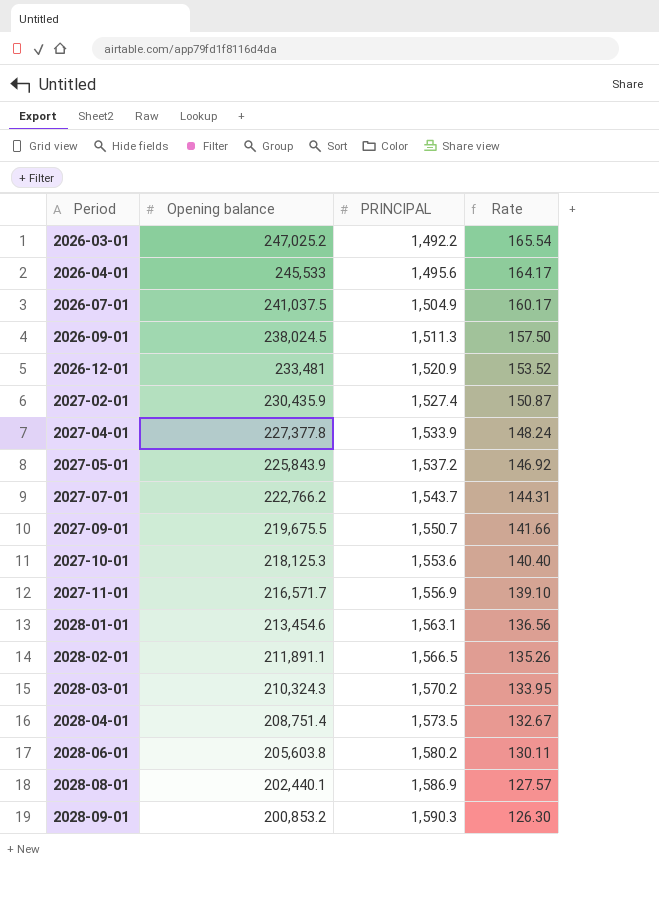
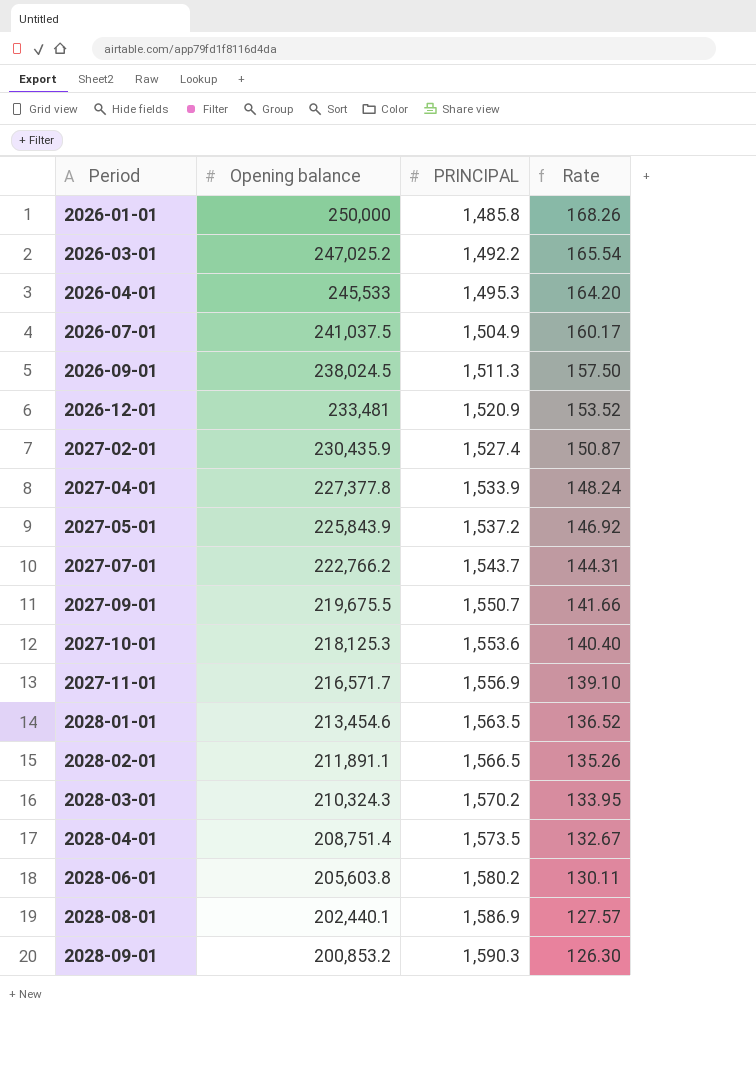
row 2026-01-01: none -> 250,000 | 1,485.8 | 168.26
2026-04-01 | PRINCIPAL: 1,495.6 -> 1,495.3
2026-04-01 | Rate: 164.17 -> 164.20
2028-01-01 | PRINCIPAL: 1,563.1 -> 1,563.5
2028-01-01 | Rate: 136.56 -> 136.52

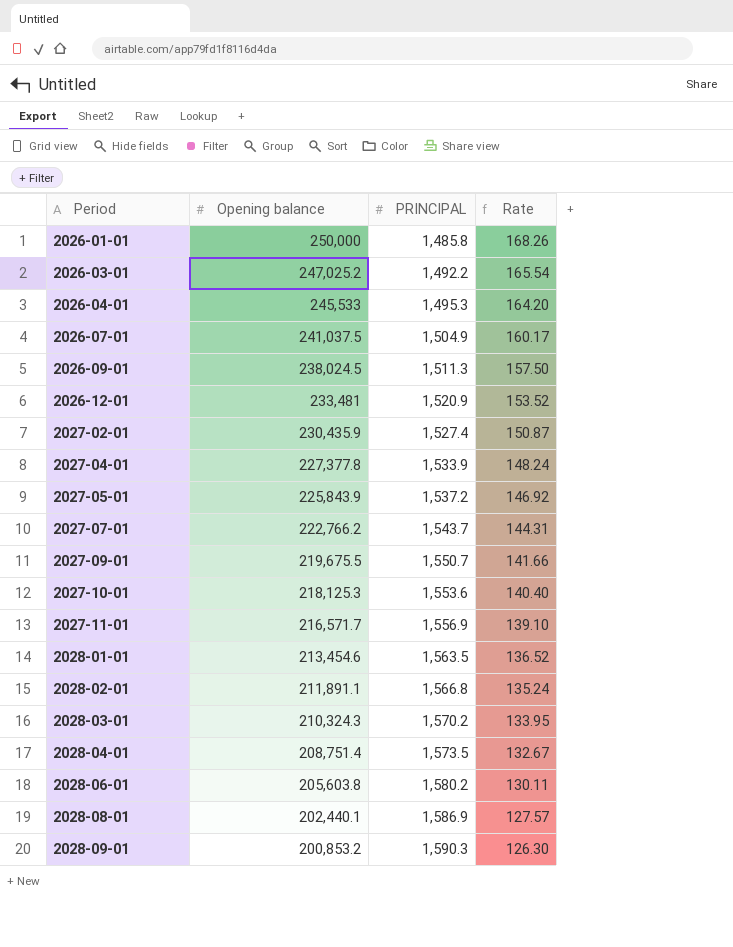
2028-02-01 | PRINCIPAL: 1,566.5 -> 1,566.8
2028-02-01 | Rate: 135.26 -> 135.24

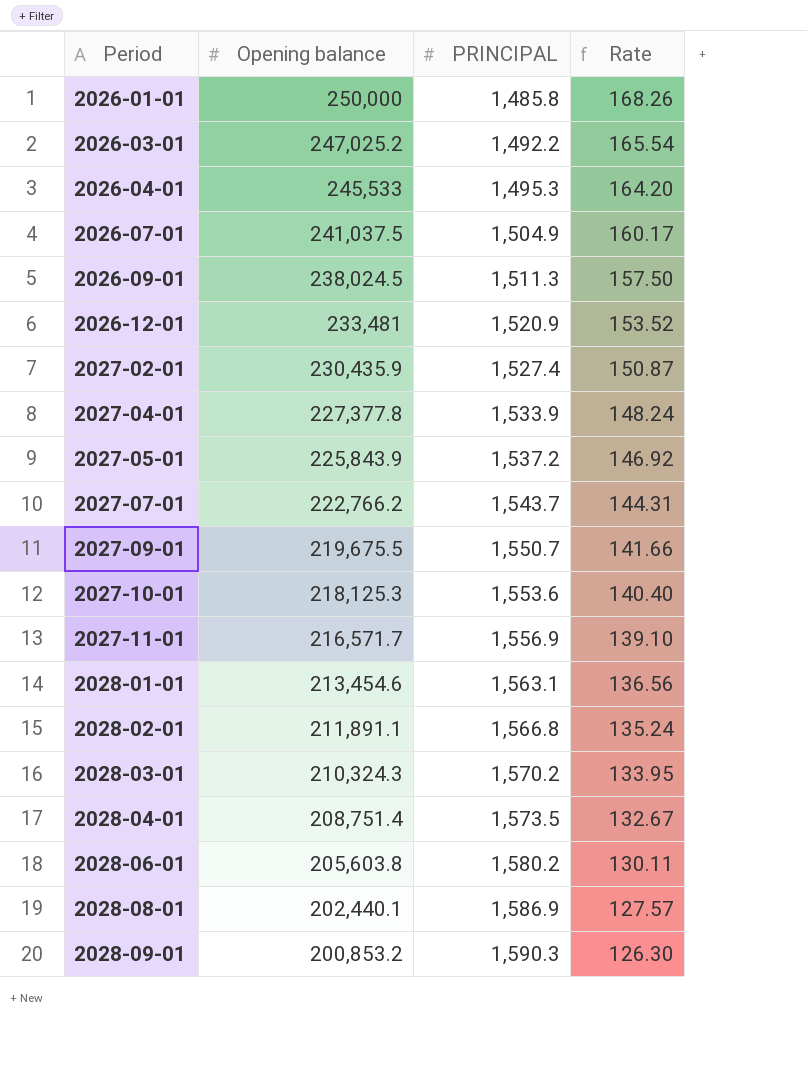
2028-01-01 | PRINCIPAL: 1,563.5 -> 1,563.1
2028-01-01 | Rate: 136.52 -> 136.56

